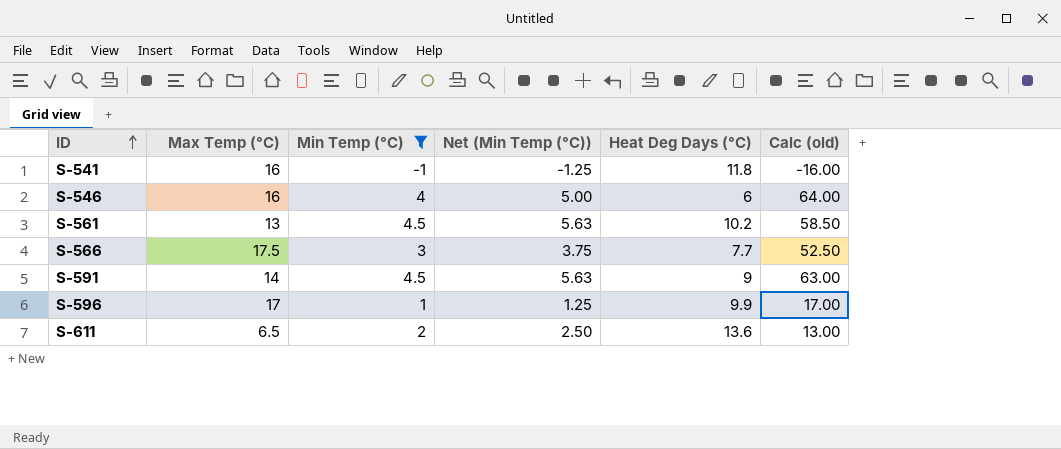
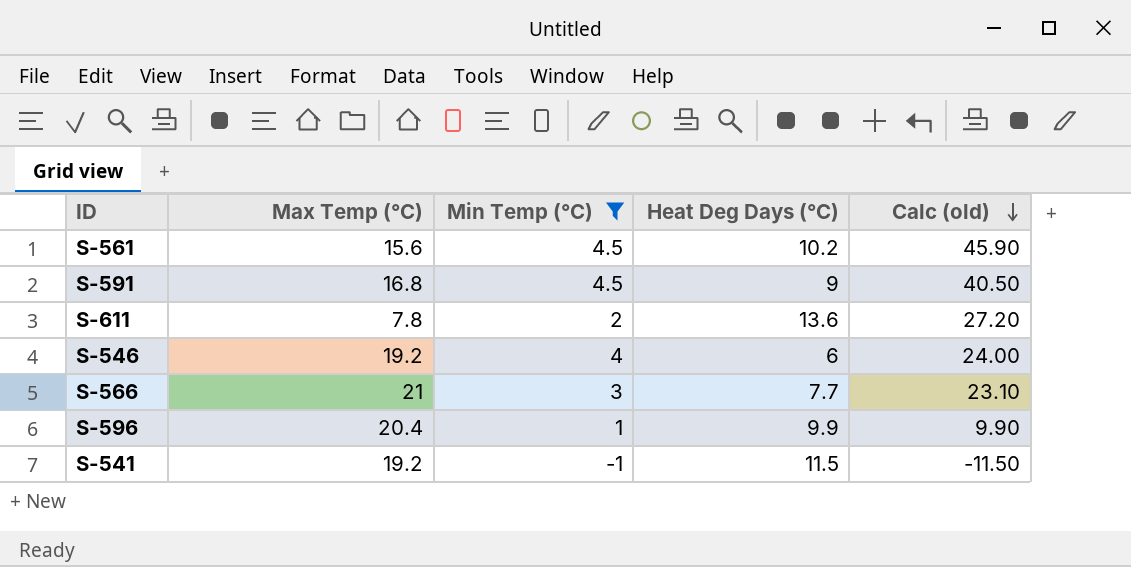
row order: ID ascending -> Calc (old) descending
column Net (Min Temp (°C)) | formula: [Min Temp (°C)] * 1.25 -> none
column Calc (old) | formula: [Max Temp (°C)] * [Min Temp (°C)] -> [Min Temp (°C)] * [Heat Deg Days (°C)]
S-561 | Max Temp (°C): 13 -> 15.6
S-591 | Max Temp (°C): 14 -> 16.8
S-611 | Max Temp (°C): 6.5 -> 7.8
S-546 | Max Temp (°C): 16 -> 19.2
S-566 | Max Temp (°C): 17.5 -> 21
S-596 | Max Temp (°C): 17 -> 20.4
S-541 | Max Temp (°C): 16 -> 19.2
S-541 | Heat Deg Days (°C): 11.8 -> 11.5

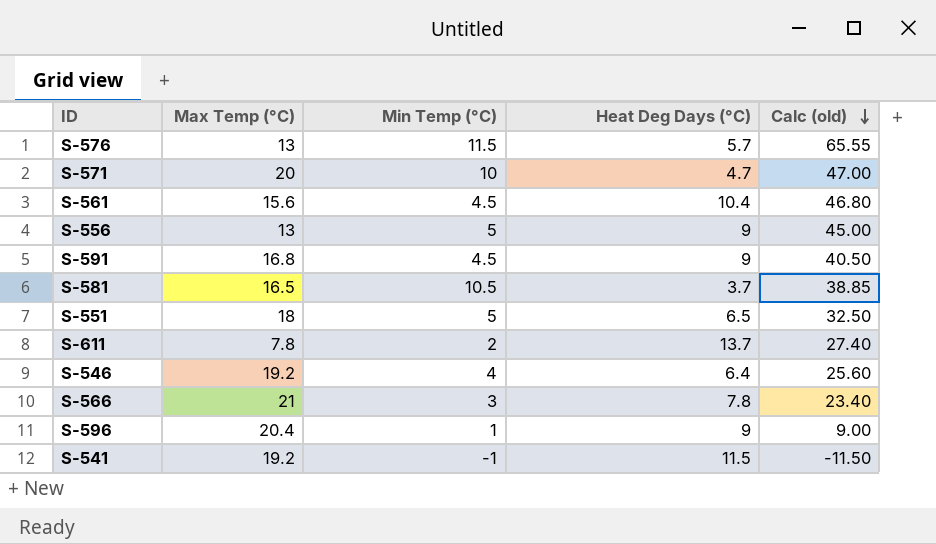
filter: Min Temp (°C) <= 4.5 -> none
S-561 | Heat Deg Days (°C): 10.2 -> 10.4
S-561 | Calc (old): 45.90 -> 46.80
S-611 | Heat Deg Days (°C): 13.6 -> 13.7
S-611 | Calc (old): 27.20 -> 27.40
S-546 | Heat Deg Days (°C): 6 -> 6.4
S-546 | Calc (old): 24.00 -> 25.60
S-566 | Heat Deg Days (°C): 7.7 -> 7.8
S-566 | Calc (old): 23.10 -> 23.40
S-596 | Heat Deg Days (°C): 9.9 -> 9
S-596 | Calc (old): 9.90 -> 9.00

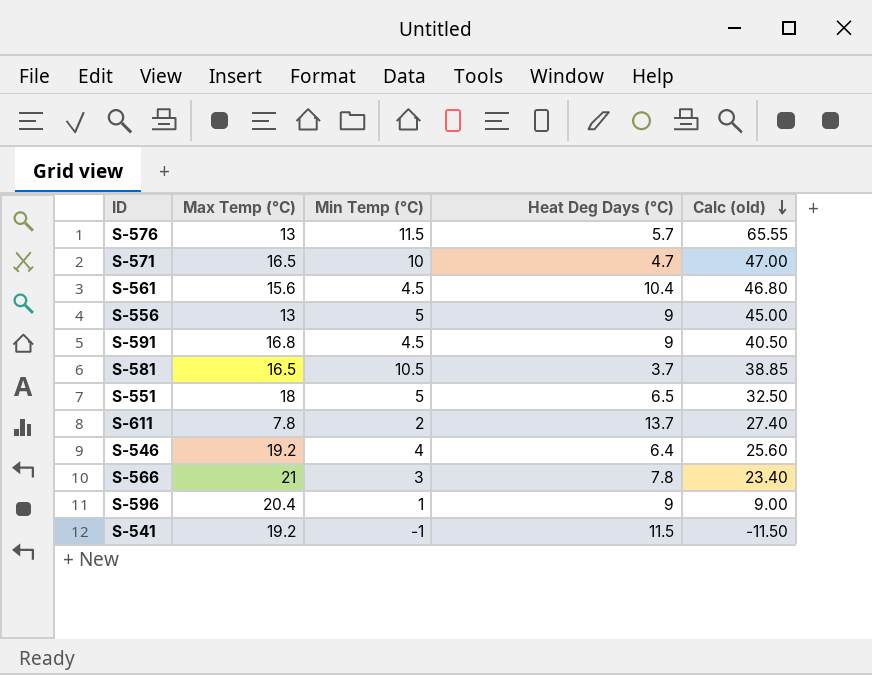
S-571 | Max Temp (°C): 20 -> 16.5

